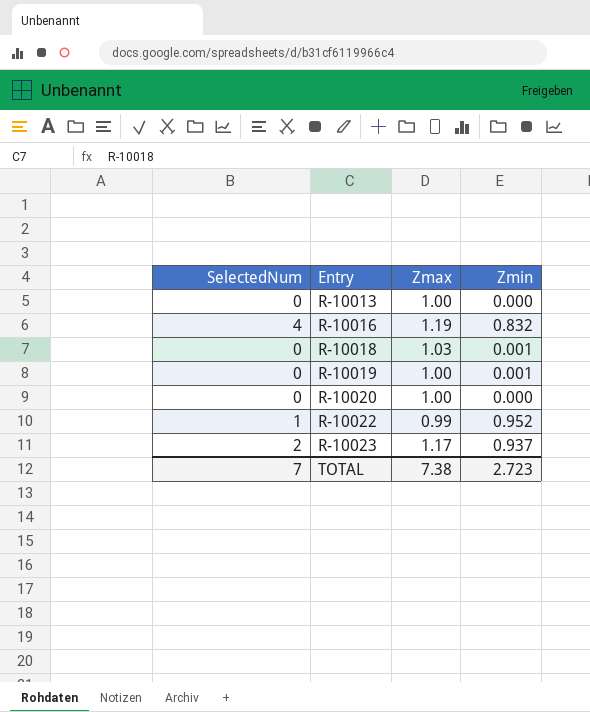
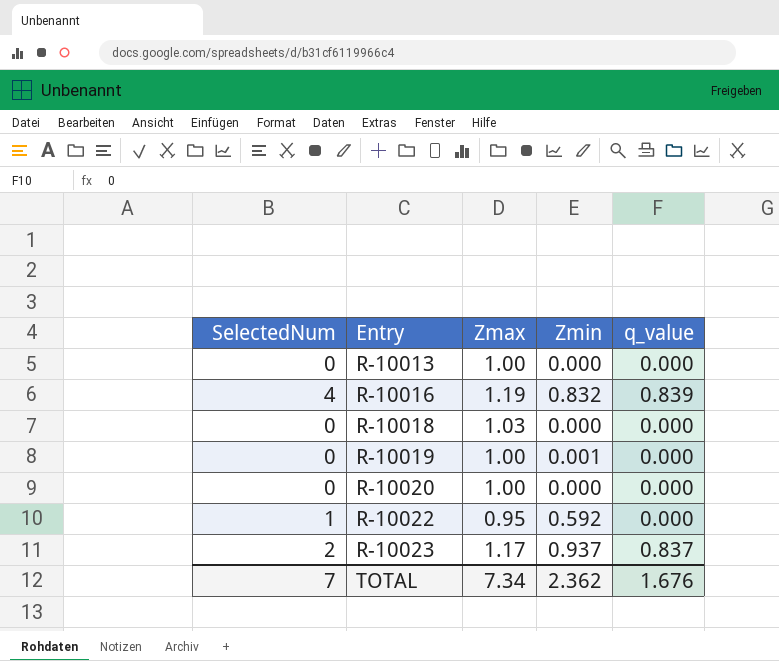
column q_value | position: none -> 5
R-10018 | Zmin: 0.001 -> 0.000
R-10022 | Zmax: 0.99 -> 0.95
R-10022 | Zmin: 0.952 -> 0.592
TOTAL | Zmax: 7.38 -> 7.34
TOTAL | Zmin: 2.723 -> 2.362

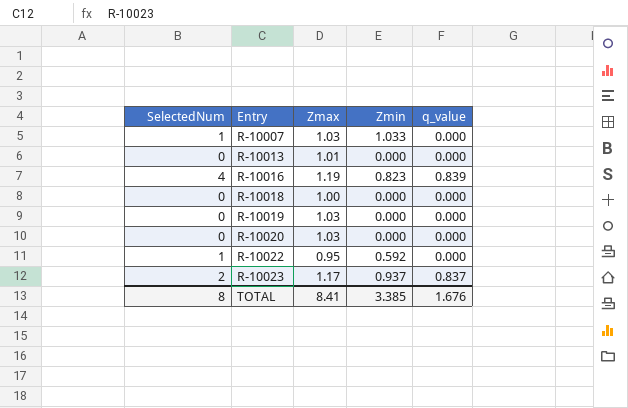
row R-10007: none -> 1 | 1.03 | 1.033 | 0.000
R-10013 | Zmax: 1.00 -> 1.01
R-10016 | Zmin: 0.832 -> 0.823
R-10018 | Zmax: 1.03 -> 1.00
R-10019 | Zmax: 1.00 -> 1.03
R-10019 | Zmin: 0.001 -> 0.000
R-10020 | Zmax: 1.00 -> 1.03
TOTAL | SelectedNum: 7 -> 8
TOTAL | Zmax: 7.34 -> 8.41
TOTAL | Zmin: 2.362 -> 3.385

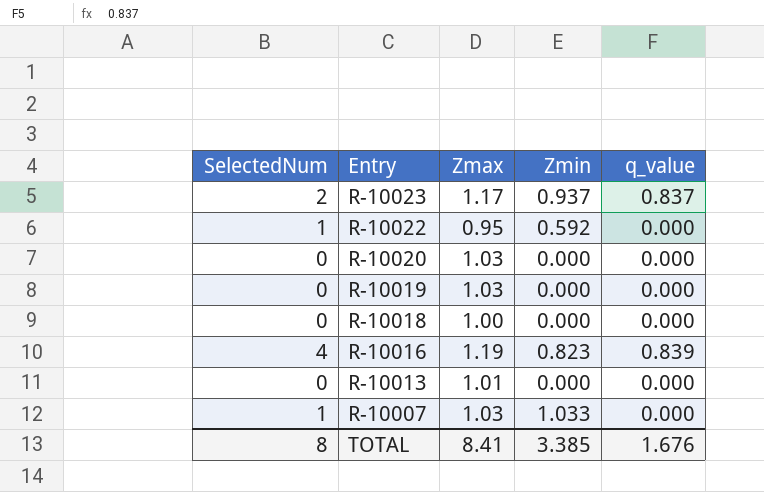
row order: Entry ascending -> Entry descending

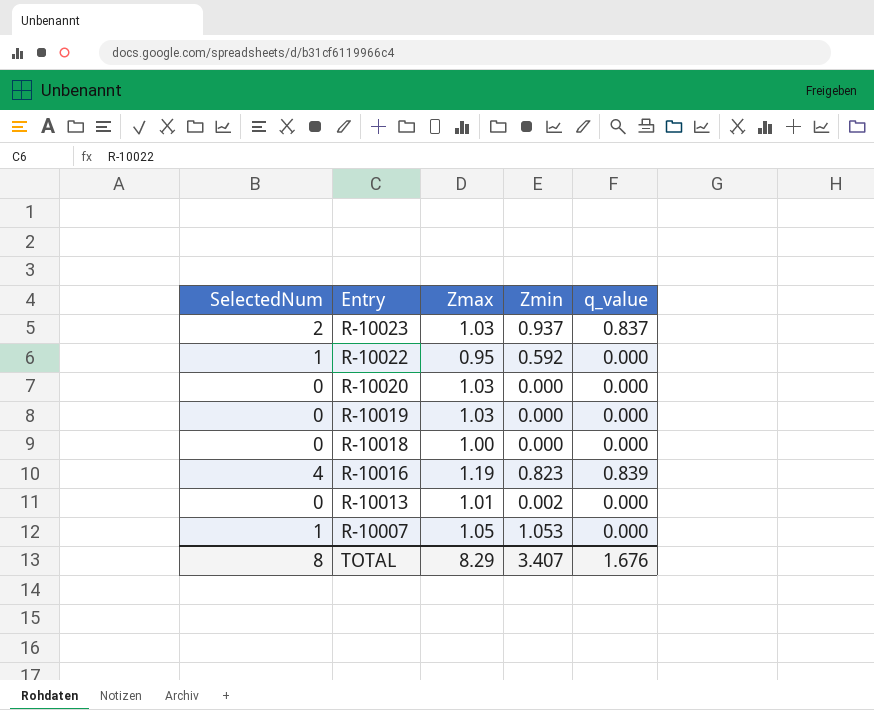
R-10023 | Zmax: 1.17 -> 1.03
R-10013 | Zmin: 0.000 -> 0.002
R-10007 | Zmax: 1.03 -> 1.05
R-10007 | Zmin: 1.033 -> 1.053
TOTAL | Zmax: 8.41 -> 8.29
TOTAL | Zmin: 3.385 -> 3.407

